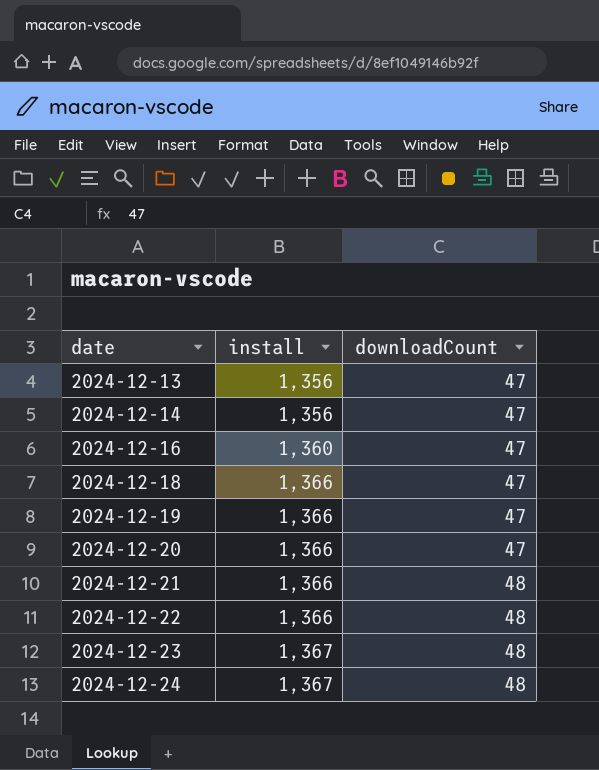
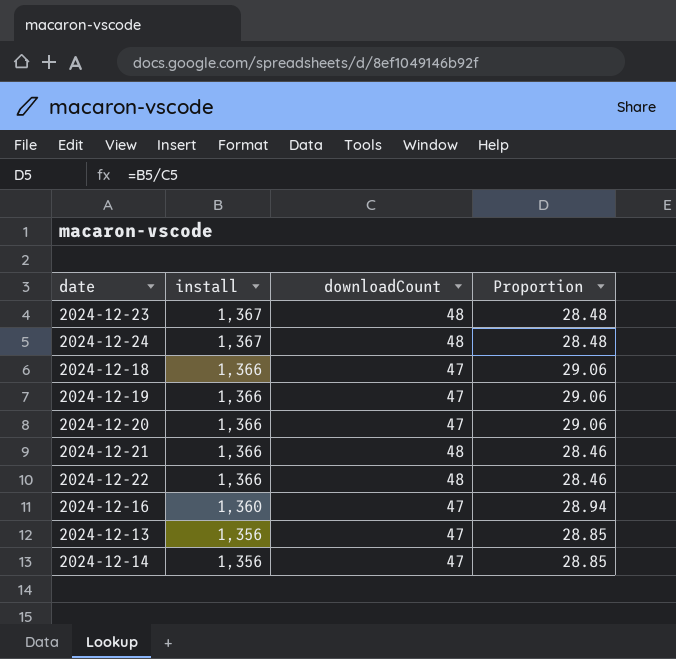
row order: date ascending -> install descending
column Proportion | formula: none -> [install] / [downloadCount]

